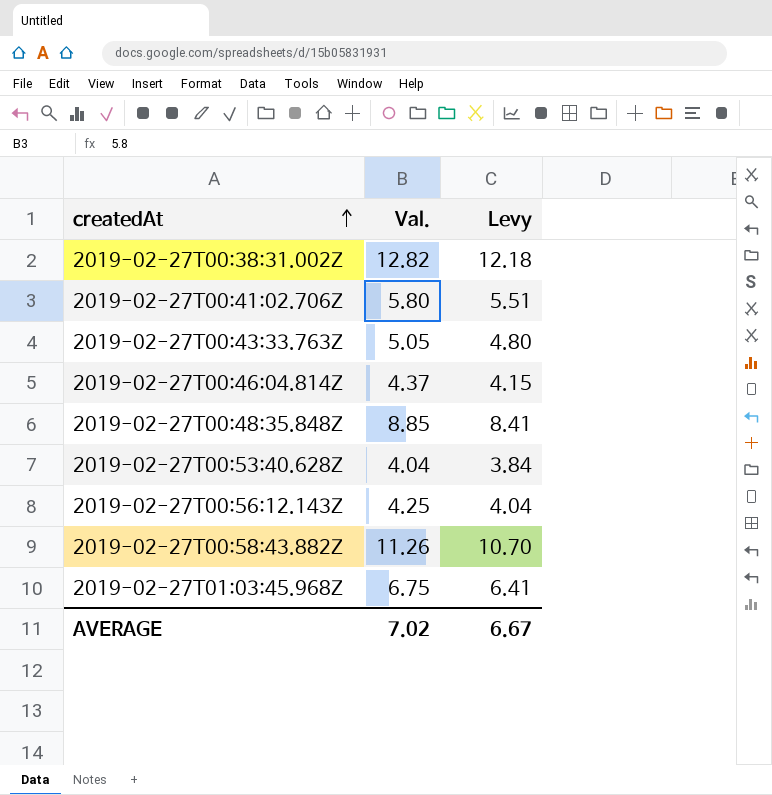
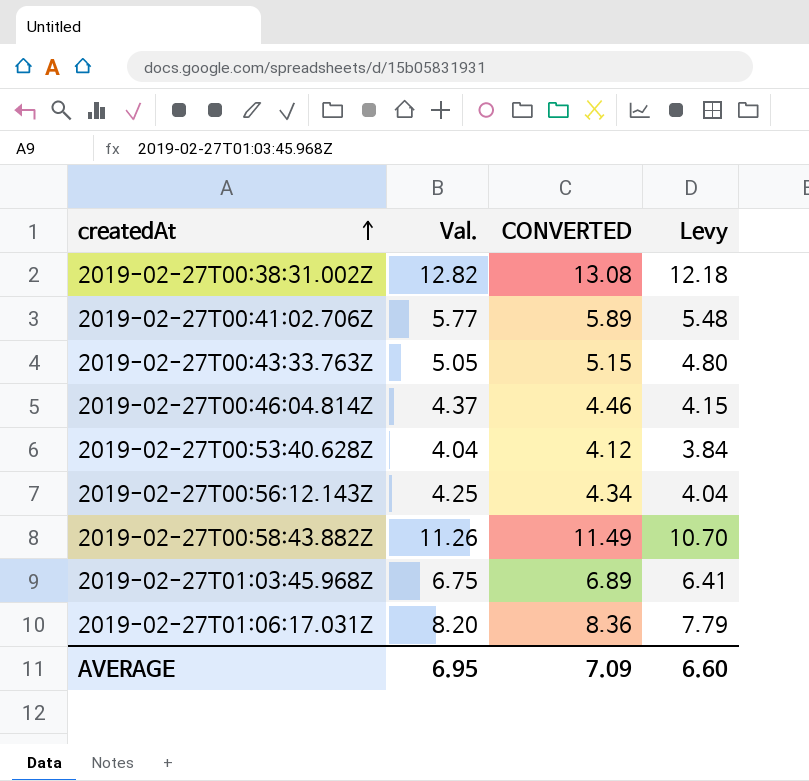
column CONVERTED | formula: none -> [Val.] * 1.02
row 2019-02-27T00:48:35.848Z: 8.85 | 8.41 -> none
2019-02-27T00:41:02.706Z | Val.: 5.80 -> 5.77
2019-02-27T00:41:02.706Z | Levy: 5.51 -> 5.48
row 2019-02-27T01:06:17.031Z: none -> 8.20 | 8.36 | 7.79
AVERAGE | Val.: 7.02 -> 6.95
AVERAGE | Levy: 6.67 -> 6.60

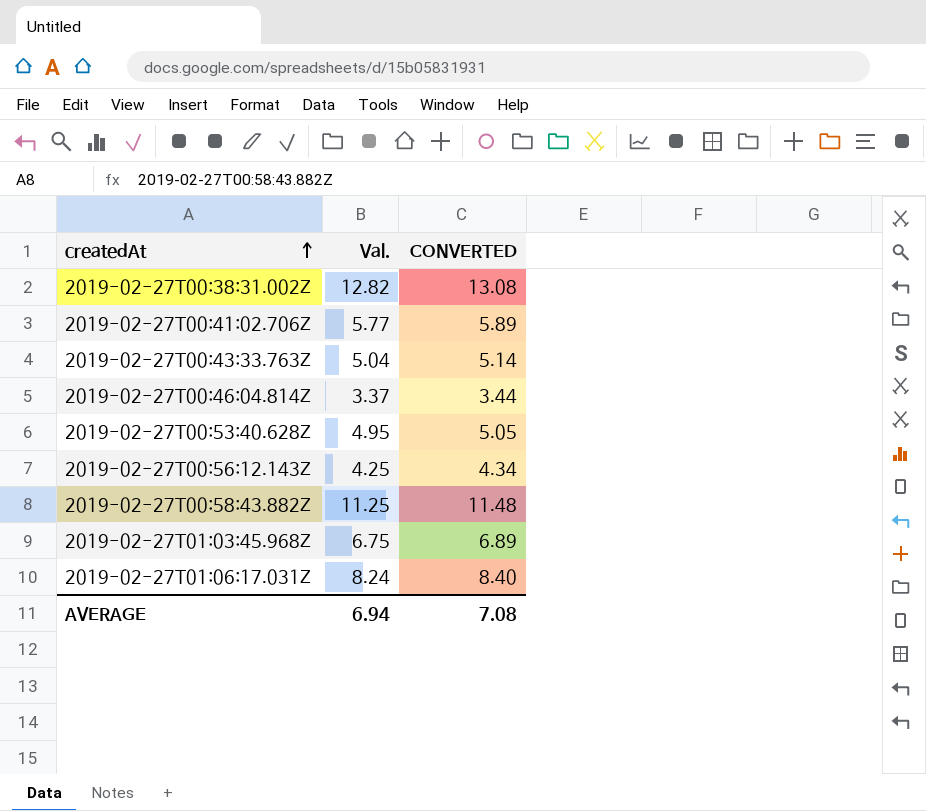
column Levy | formula: [Val.] * 0.95 -> none
2019-02-27T00:43:33.763Z | Val.: 5.05 -> 5.04
2019-02-27T00:43:33.763Z | CONVERTED: 5.15 -> 5.14
2019-02-27T00:46:04.814Z | Val.: 4.37 -> 3.37
2019-02-27T00:46:04.814Z | CONVERTED: 4.46 -> 3.44
2019-02-27T00:53:40.628Z | Val.: 4.04 -> 4.95
2019-02-27T00:53:40.628Z | CONVERTED: 4.12 -> 5.05
2019-02-27T00:58:43.882Z | Val.: 11.26 -> 11.25
2019-02-27T00:58:43.882Z | CONVERTED: 11.49 -> 11.48
2019-02-27T01:06:17.031Z | Val.: 8.20 -> 8.24
2019-02-27T01:06:17.031Z | CONVERTED: 8.36 -> 8.40
AVERAGE | Val.: 6.95 -> 6.94
AVERAGE | CONVERTED: 7.09 -> 7.08

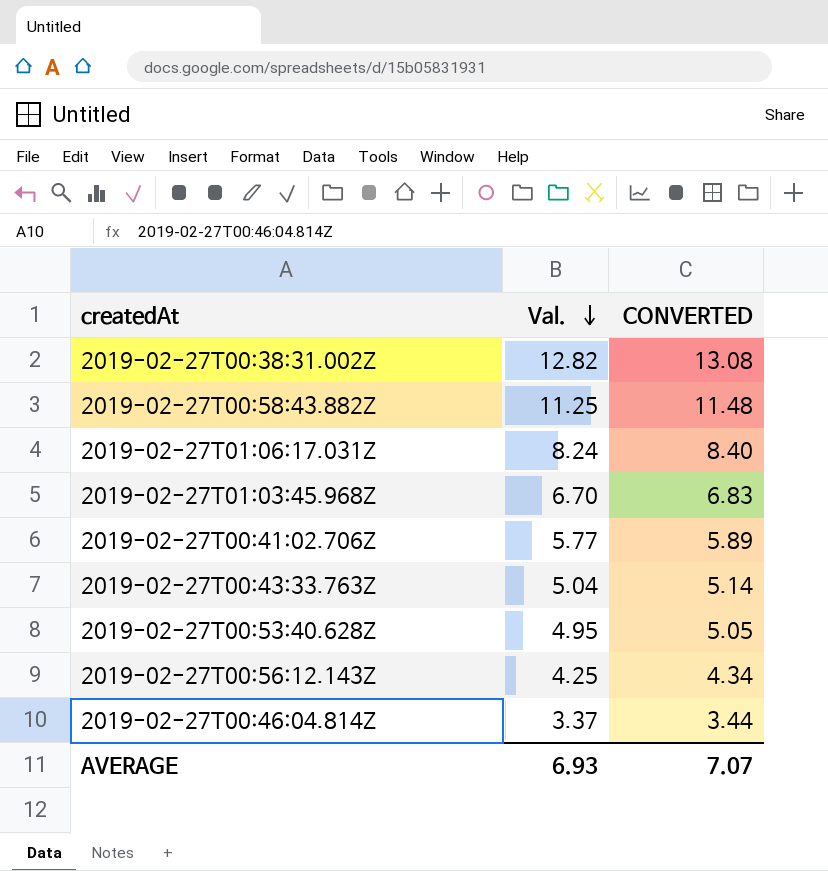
row order: createdAt ascending -> Val. descending
2019-02-27T01:03:45.968Z | Val.: 6.75 -> 6.70
2019-02-27T01:03:45.968Z | CONVERTED: 6.89 -> 6.83
AVERAGE | Val.: 6.94 -> 6.93
AVERAGE | CONVERTED: 7.08 -> 7.07

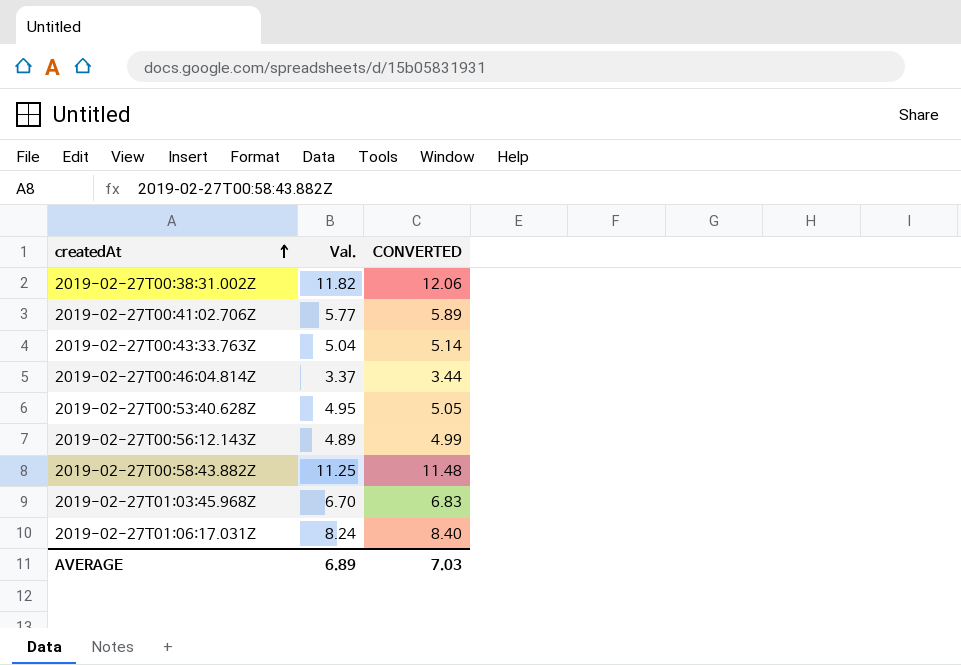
row order: Val. descending -> createdAt ascending
2019-02-27T00:38:31.002Z | Val.: 12.82 -> 11.82
2019-02-27T00:38:31.002Z | CONVERTED: 13.08 -> 12.06
2019-02-27T00:56:12.143Z | Val.: 4.25 -> 4.89
2019-02-27T00:56:12.143Z | CONVERTED: 4.34 -> 4.99
AVERAGE | Val.: 6.93 -> 6.89
AVERAGE | CONVERTED: 7.07 -> 7.03

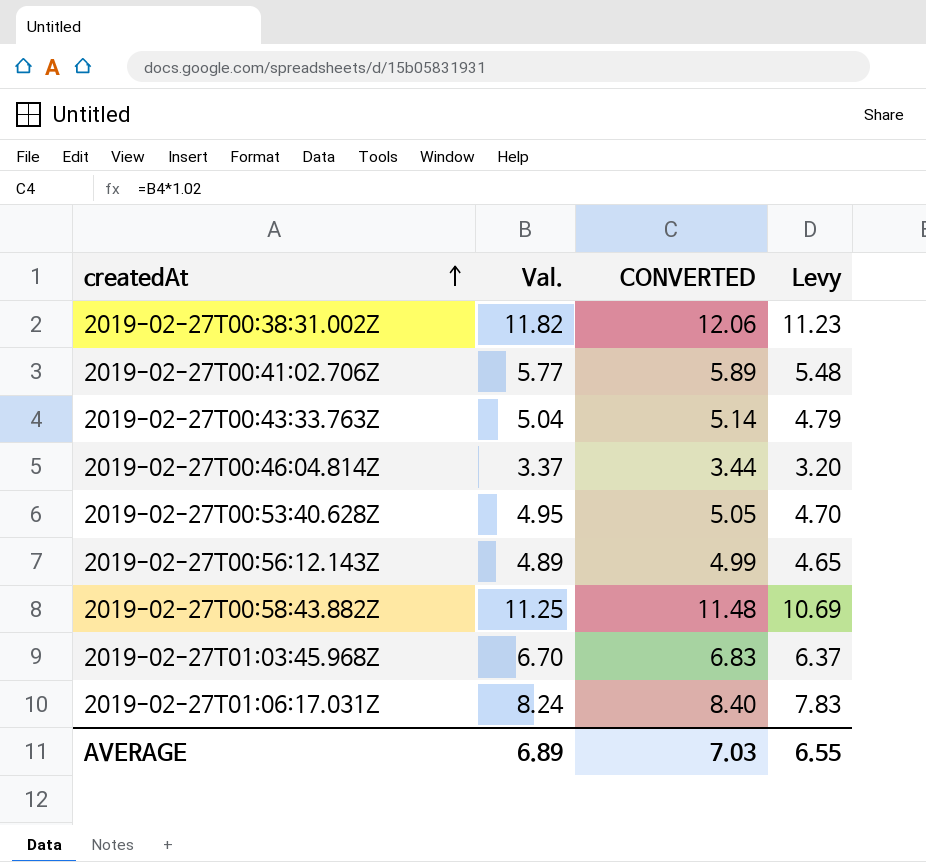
column Levy | formula: none -> [Val.] * 0.95

